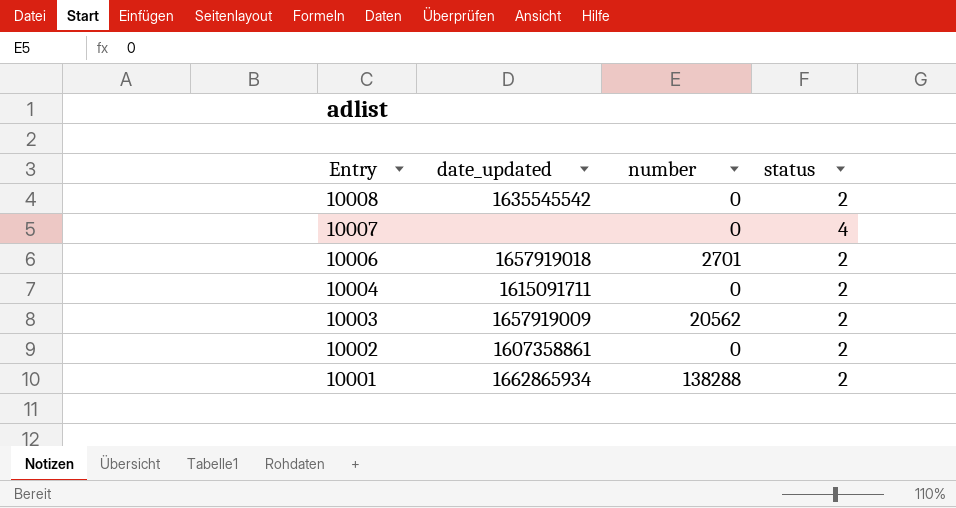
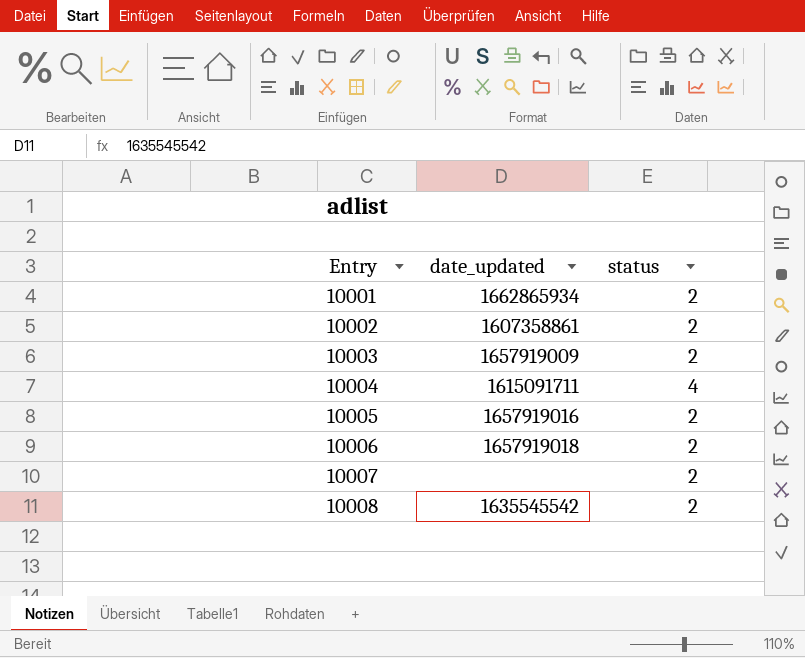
row order: Entry descending -> Entry ascending
column number | position: 3 -> none
10004 | status: 2 -> 4
row 10005: none -> 1657919016 | 2
10007 | status: 4 -> 2

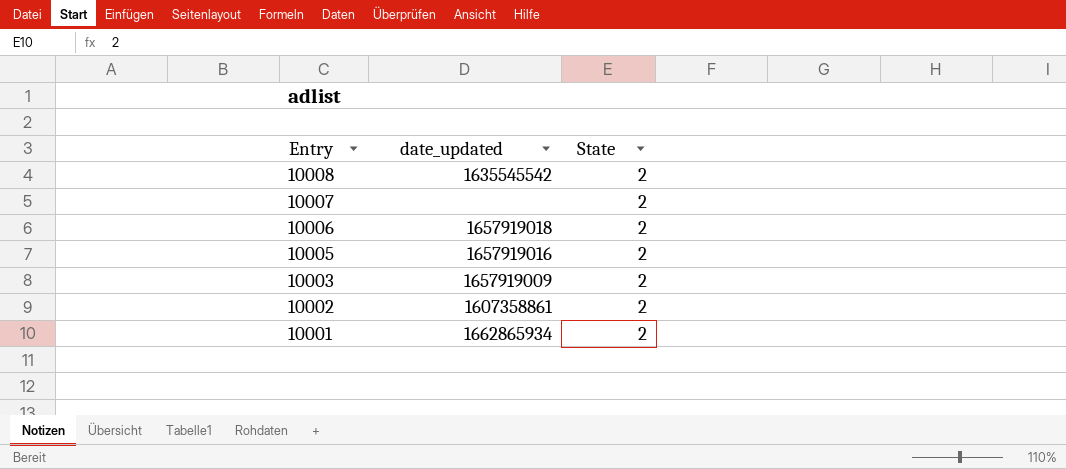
row order: Entry ascending -> Entry descending
column name: status -> State
row 10004: 1615091711 | 4 -> none

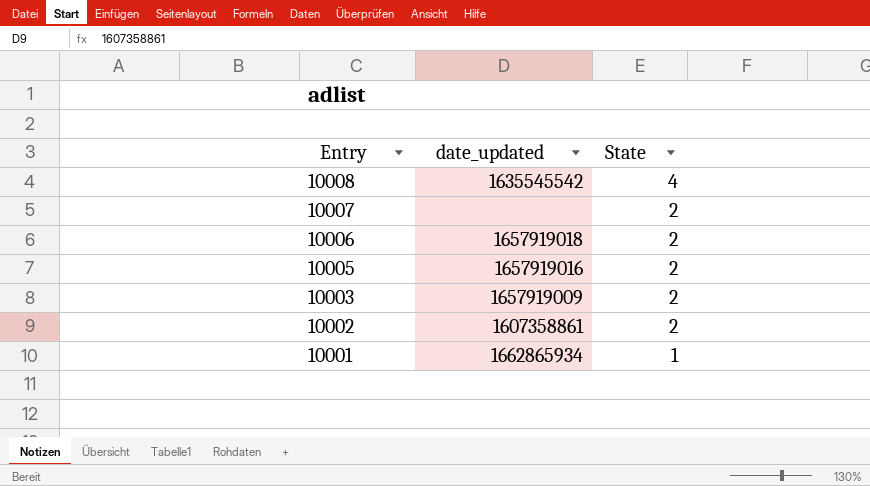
10008 | State: 2 -> 4
10001 | State: 2 -> 1

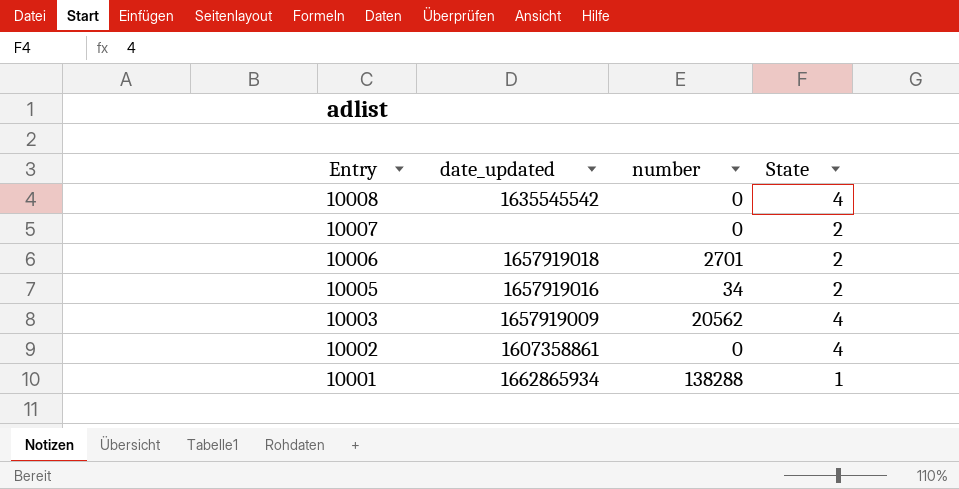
column number | position: none -> 3
10003 | State: 2 -> 4
10002 | State: 2 -> 4

